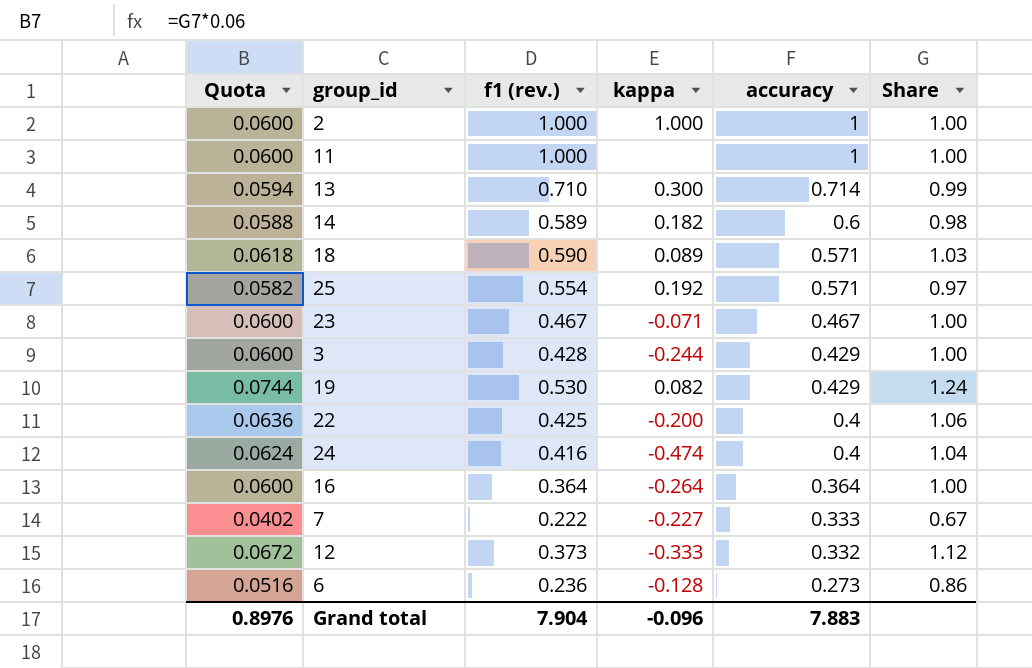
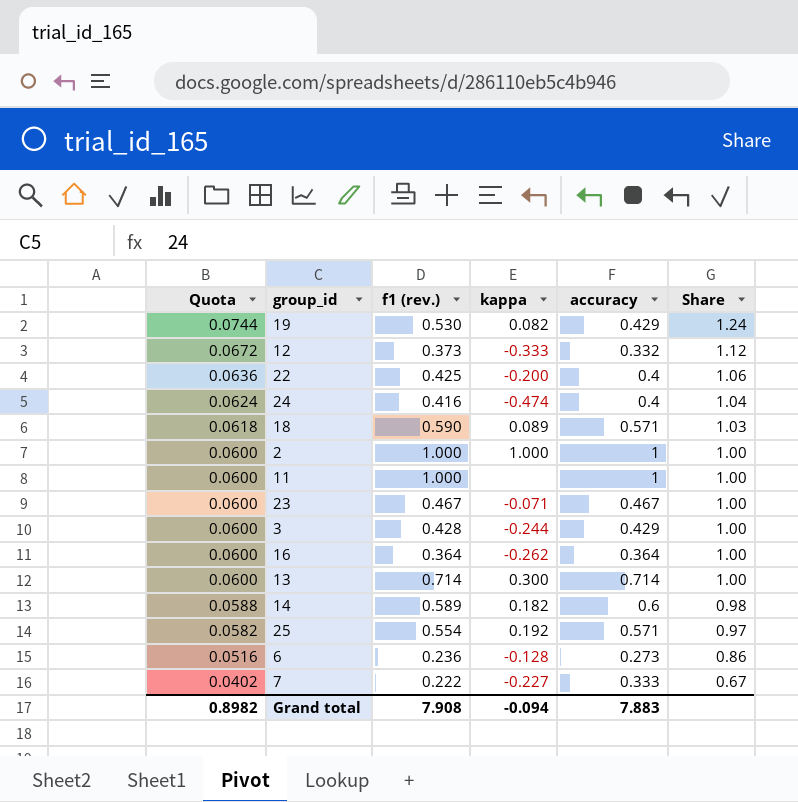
row order: accuracy descending -> Quota descending
16 | kappa: -0.264 -> -0.262
13 | Quota: 0.0594 -> 0.0600
13 | f1 (rev.): 0.710 -> 0.714
13 | Share: 0.99 -> 1.00
Grand total | Quota: 0.8976 -> 0.8982
Grand total | f1 (rev.): 7.904 -> 7.908
Grand total | kappa: -0.096 -> -0.094

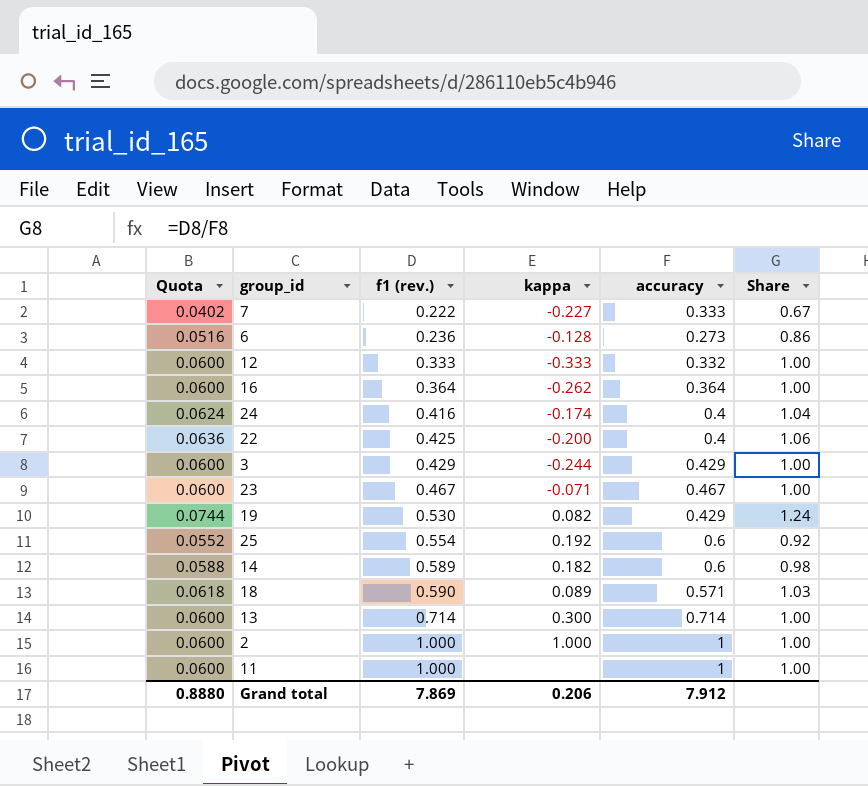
row order: Quota descending -> f1 (rev.) ascending
12 | Quota: 0.0672 -> 0.0600
12 | f1 (rev.): 0.373 -> 0.333
12 | Share: 1.12 -> 1.00
24 | kappa: -0.474 -> -0.174
3 | f1 (rev.): 0.428 -> 0.429
25 | Quota: 0.0582 -> 0.0552
25 | accuracy: 0.571 -> 0.6
25 | Share: 0.97 -> 0.92
Grand total | Quota: 0.8982 -> 0.8880
Grand total | f1 (rev.): 7.908 -> 7.869
Grand total | kappa: -0.094 -> 0.206
Grand total | accuracy: 7.883 -> 7.912

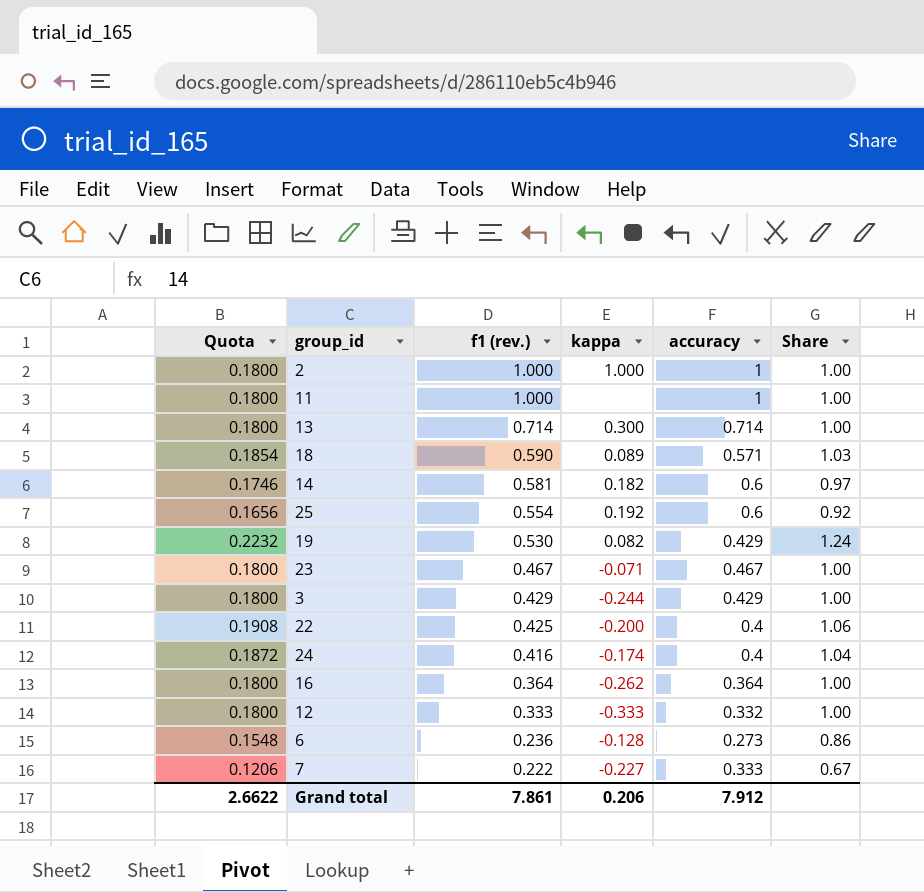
row order: f1 (rev.) ascending -> f1 (rev.) descending
column Quota | formula: [Share] * 0.06 -> [Share] * 0.18
14 | f1 (rev.): 0.589 -> 0.581
14 | Share: 0.98 -> 0.97
Grand total | Quota: 0.8880 -> 2.6622
Grand total | f1 (rev.): 7.869 -> 7.861

